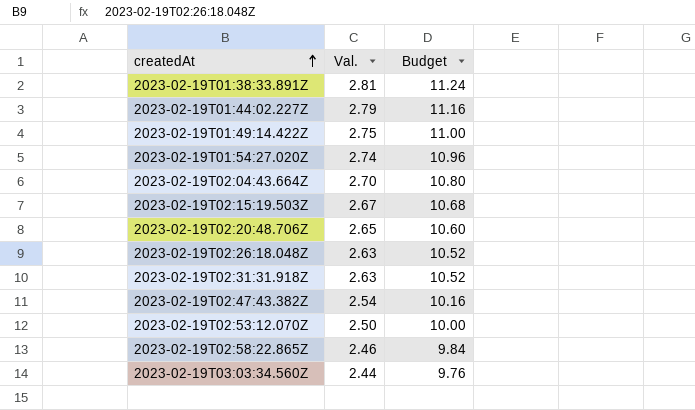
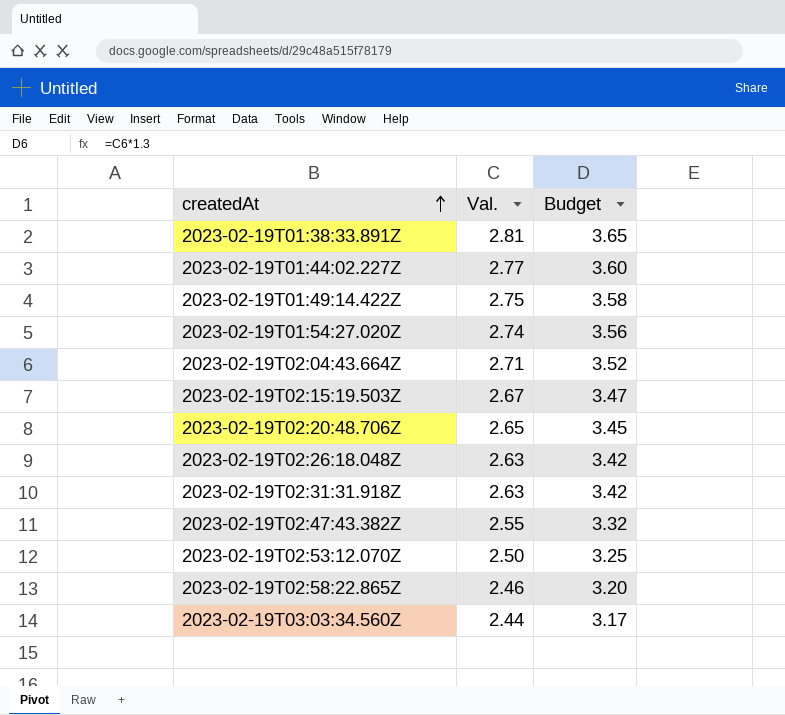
column Budget | formula: [Val.] * 4 -> [Val.] * 1.3
2023-02-19T01:44:02.227Z | Val.: 2.79 -> 2.77
2023-02-19T02:04:43.664Z | Val.: 2.70 -> 2.71
2023-02-19T02:47:43.382Z | Val.: 2.54 -> 2.55

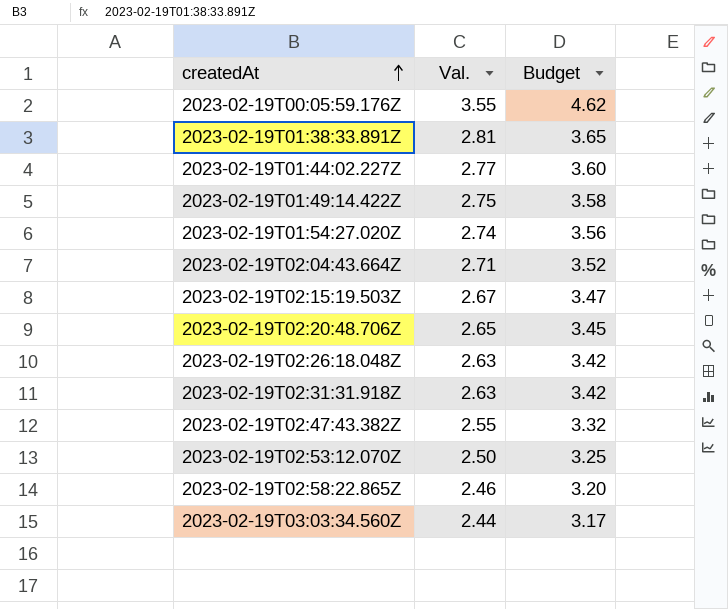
row 2023-02-19T00:05:59.176Z: none -> 3.55 | 4.62

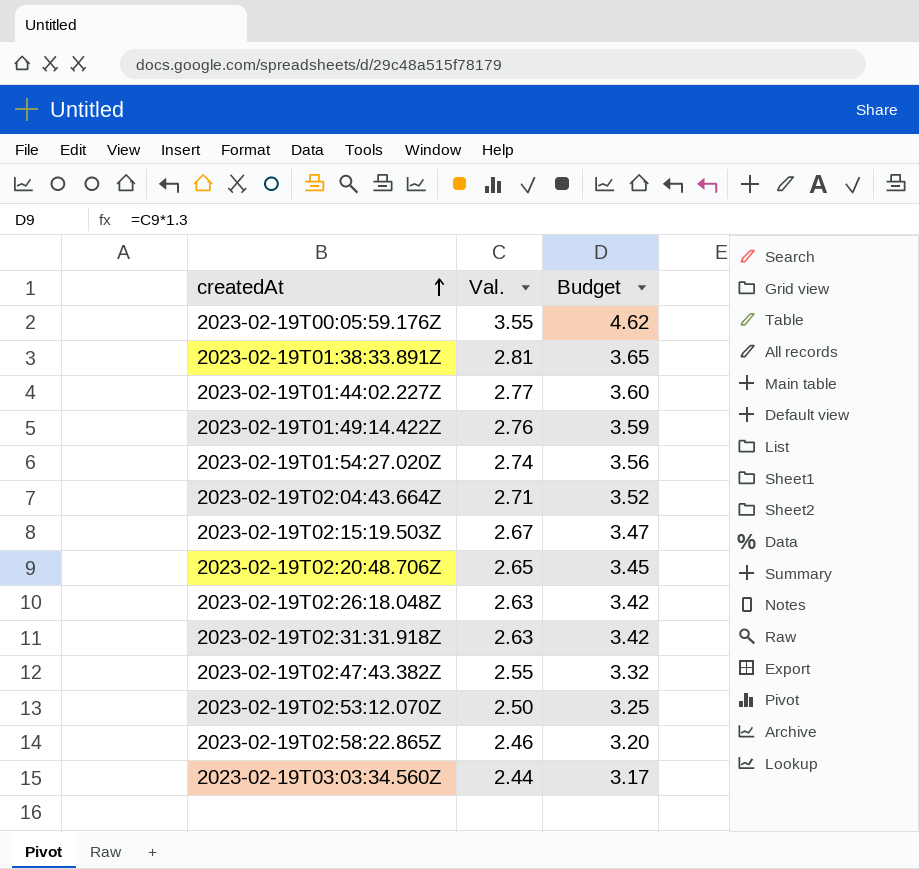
2023-02-19T01:49:14.422Z | Val.: 2.75 -> 2.76
2023-02-19T01:49:14.422Z | Budget: 3.58 -> 3.59

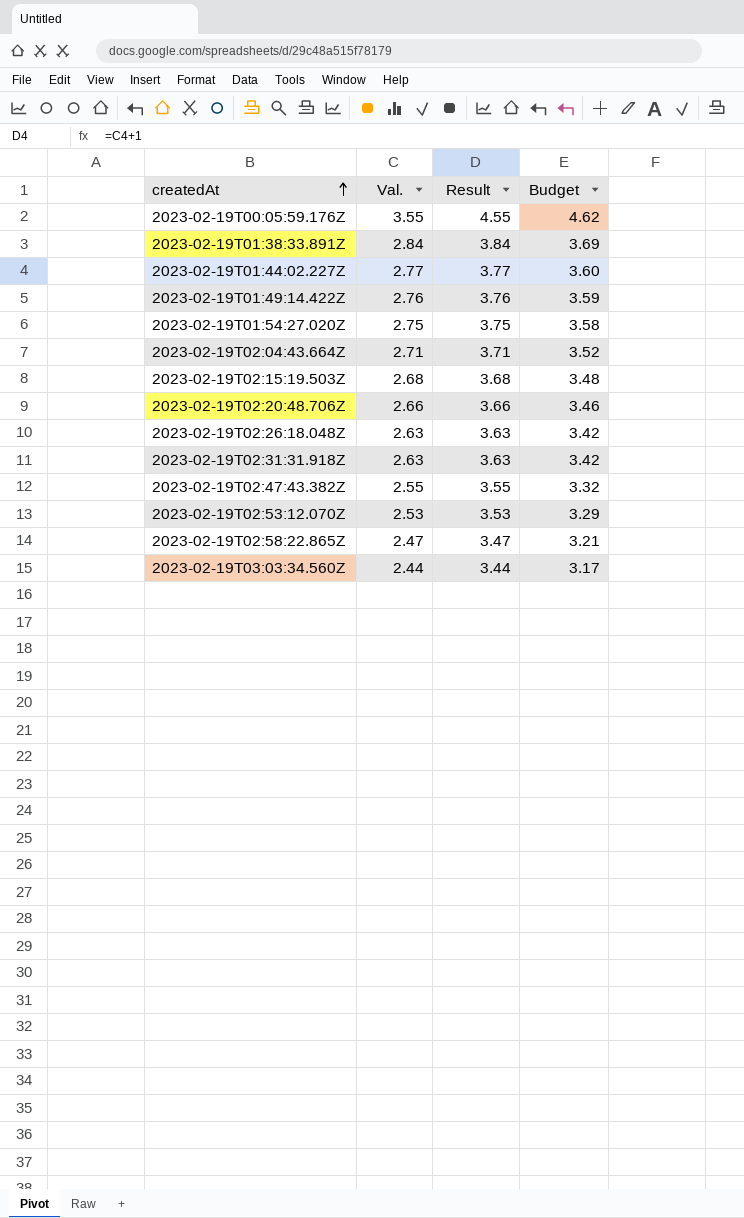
column Result | formula: none -> [Val.] + 1
2023-02-19T01:38:33.891Z | Val.: 2.81 -> 2.84
2023-02-19T01:38:33.891Z | Budget: 3.65 -> 3.69
2023-02-19T01:54:27.020Z | Val.: 2.74 -> 2.75
2023-02-19T01:54:27.020Z | Budget: 3.56 -> 3.58
2023-02-19T02:15:19.503Z | Val.: 2.67 -> 2.68
2023-02-19T02:15:19.503Z | Budget: 3.47 -> 3.48
2023-02-19T02:20:48.706Z | Val.: 2.65 -> 2.66
2023-02-19T02:20:48.706Z | Budget: 3.45 -> 3.46
2023-02-19T02:53:12.070Z | Val.: 2.50 -> 2.53
2023-02-19T02:53:12.070Z | Budget: 3.25 -> 3.29
2023-02-19T02:58:22.865Z | Val.: 2.46 -> 2.47
2023-02-19T02:58:22.865Z | Budget: 3.20 -> 3.21

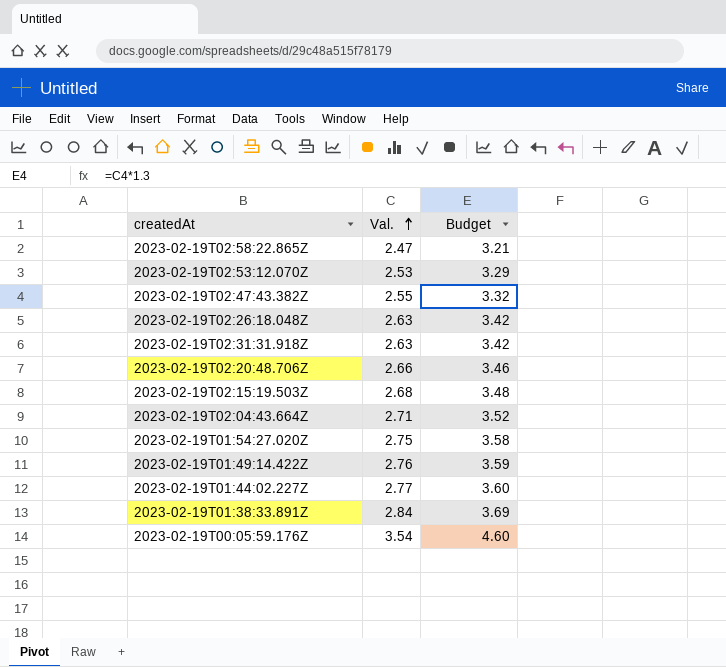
row order: createdAt ascending -> Val. ascending
column Result | formula: [Val.] + 1 -> none
row 2023-02-19T03:03:34.560Z: 2.44 | 3.44 | 3.17 -> none
2023-02-19T00:05:59.176Z | Val.: 3.55 -> 3.54
2023-02-19T00:05:59.176Z | Budget: 4.62 -> 4.60

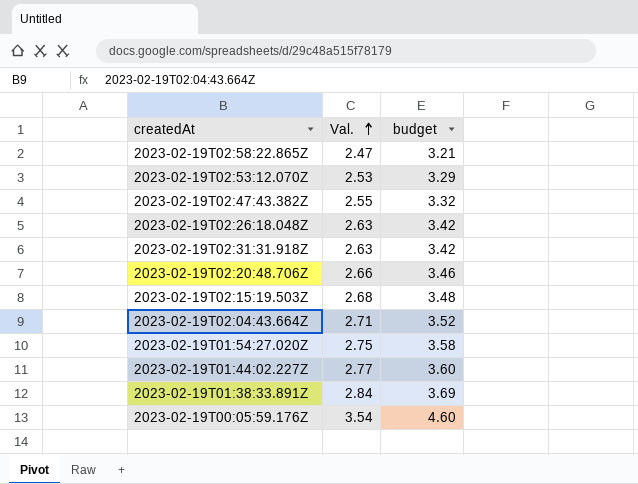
column name: Budget -> budget
row 2023-02-19T01:49:14.422Z: 2.76 | 3.59 -> none

